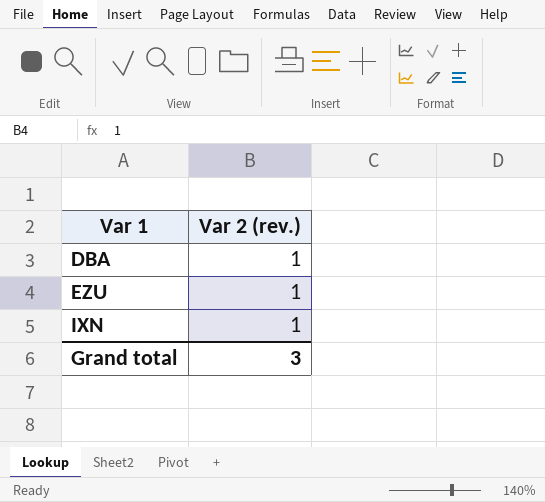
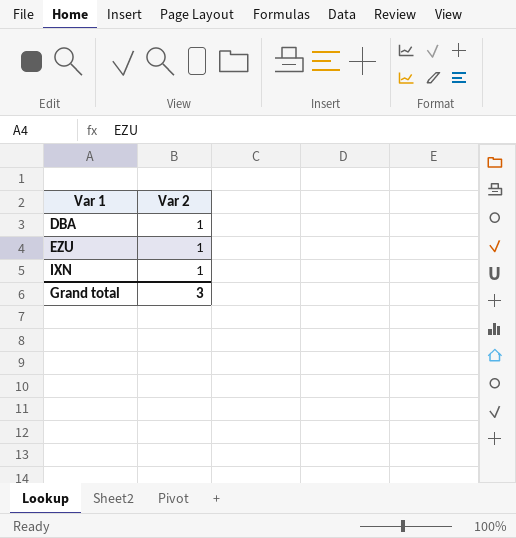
column name: Var 2 (rev.) -> Var 2

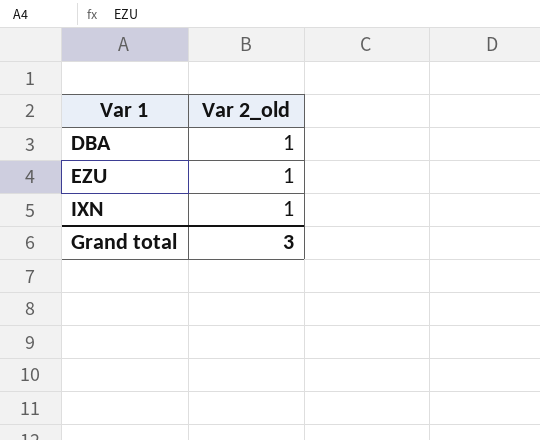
column name: Var 2 -> Var 2_old

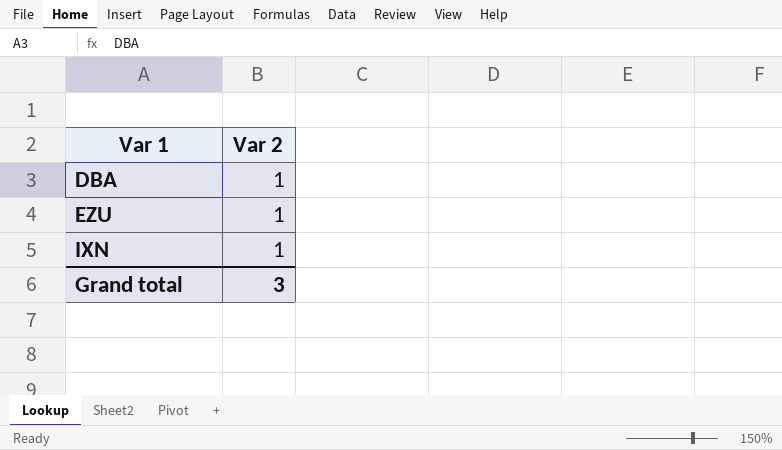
column name: Var 2_old -> Var 2

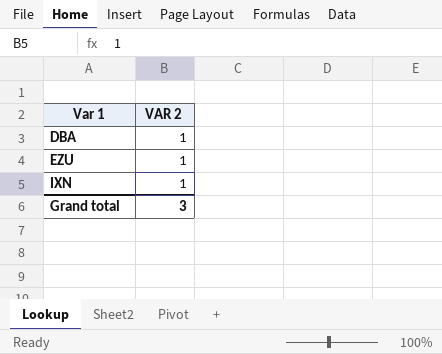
column name: Var 2 -> VAR 2

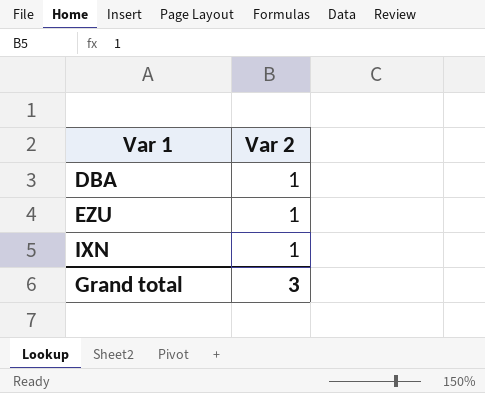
column name: VAR 2 -> Var 2

